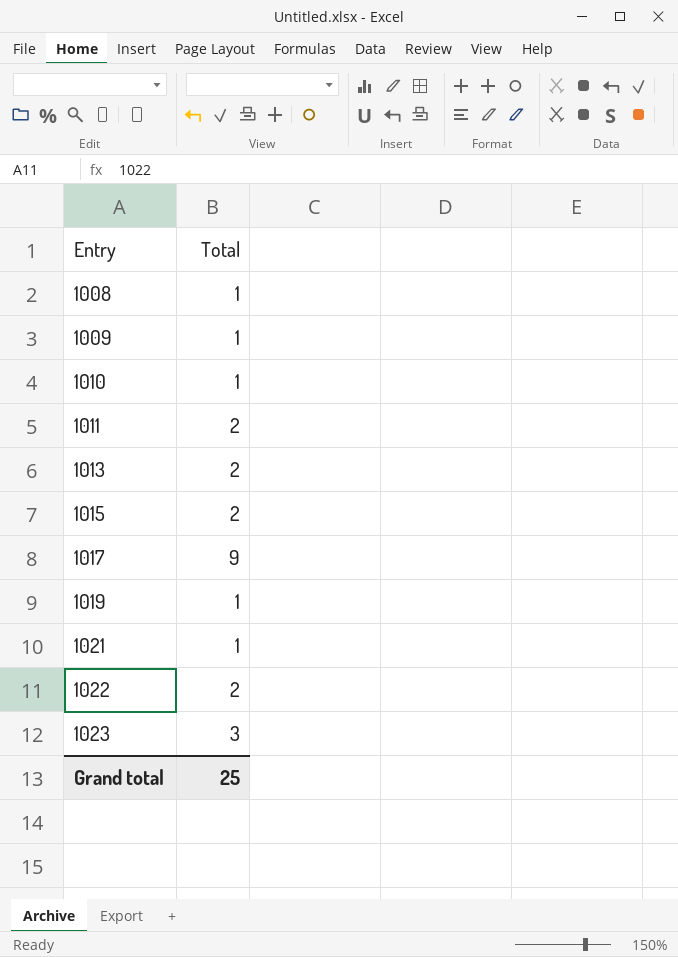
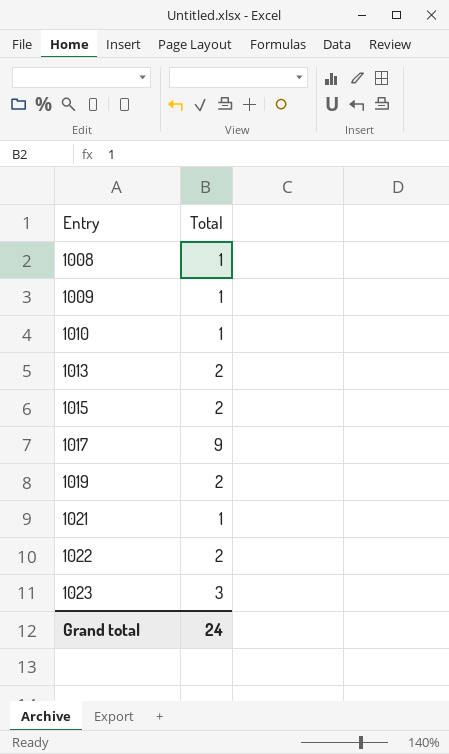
row 1011: 2 -> none
1019 | Total: 1 -> 2
Grand total | Total: 25 -> 24

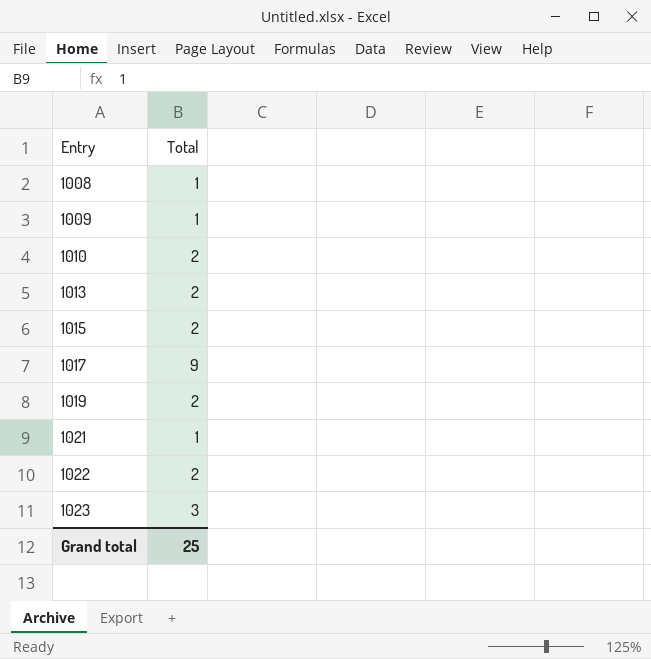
1010 | Total: 1 -> 2
Grand total | Total: 24 -> 25

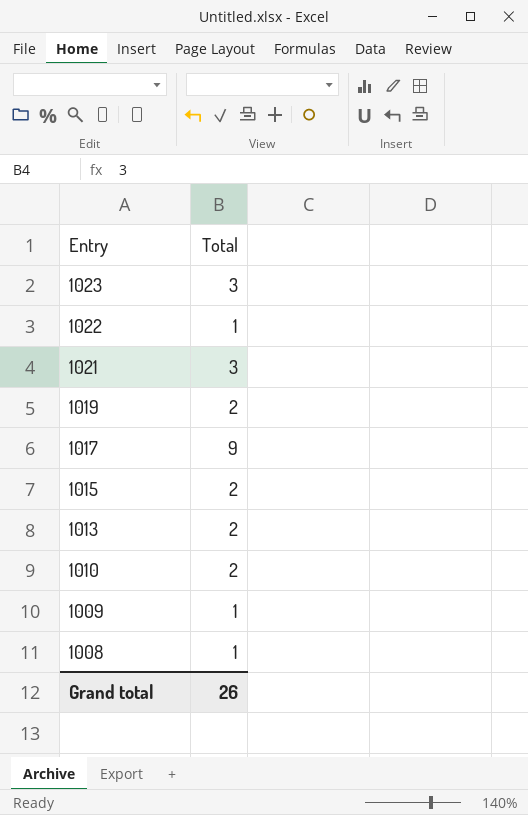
row order: Entry ascending -> Entry descending
1022 | Total: 2 -> 1
1021 | Total: 1 -> 3
Grand total | Total: 25 -> 26

